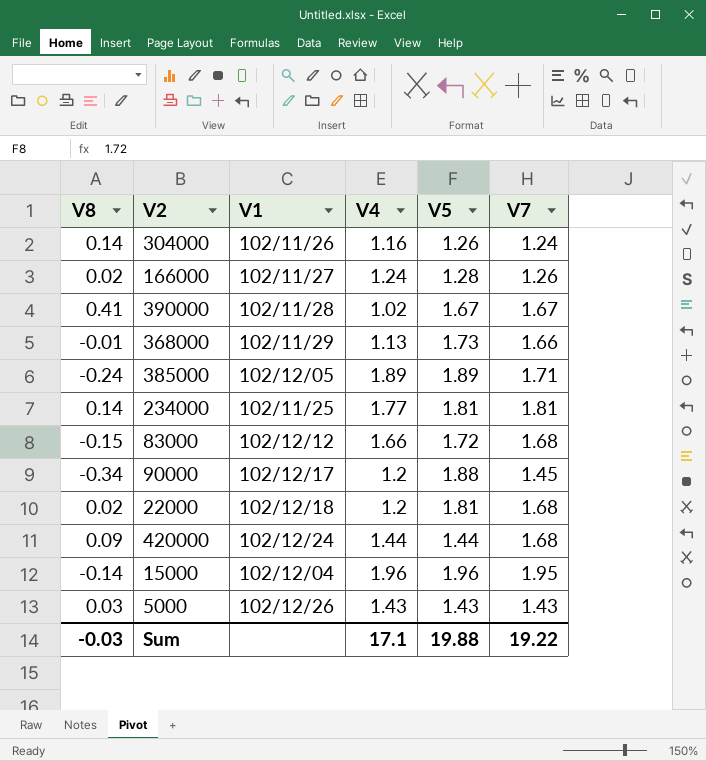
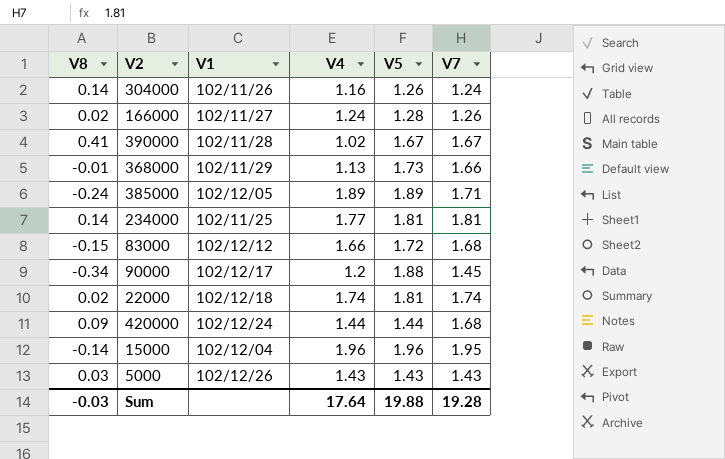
22000 | V4: 1.2 -> 1.74
22000 | V7: 1.68 -> 1.74
Sum | V4: 17.1 -> 17.64
Sum | V7: 19.22 -> 19.28

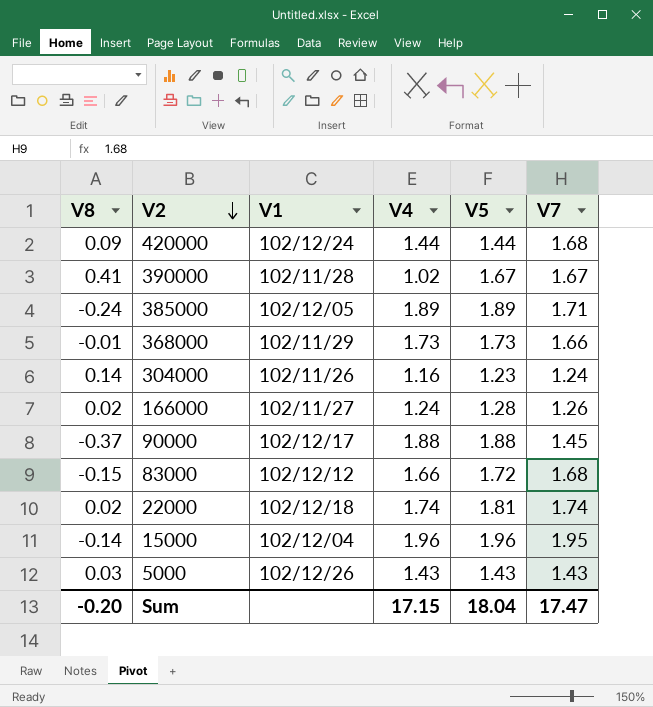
row order: none -> V2 descending
row 234000: 0.14 | 102/11/25 | 1.77 | 1.81 | 1.81 -> none
368000 | V4: 1.13 -> 1.73
304000 | V5: 1.26 -> 1.23
90000 | V8: -0.34 -> -0.37
90000 | V4: 1.2 -> 1.88
Sum | V8: -0.03 -> -0.20
Sum | V4: 17.64 -> 17.15
Sum | V5: 19.88 -> 18.04
Sum | V7: 19.28 -> 17.47

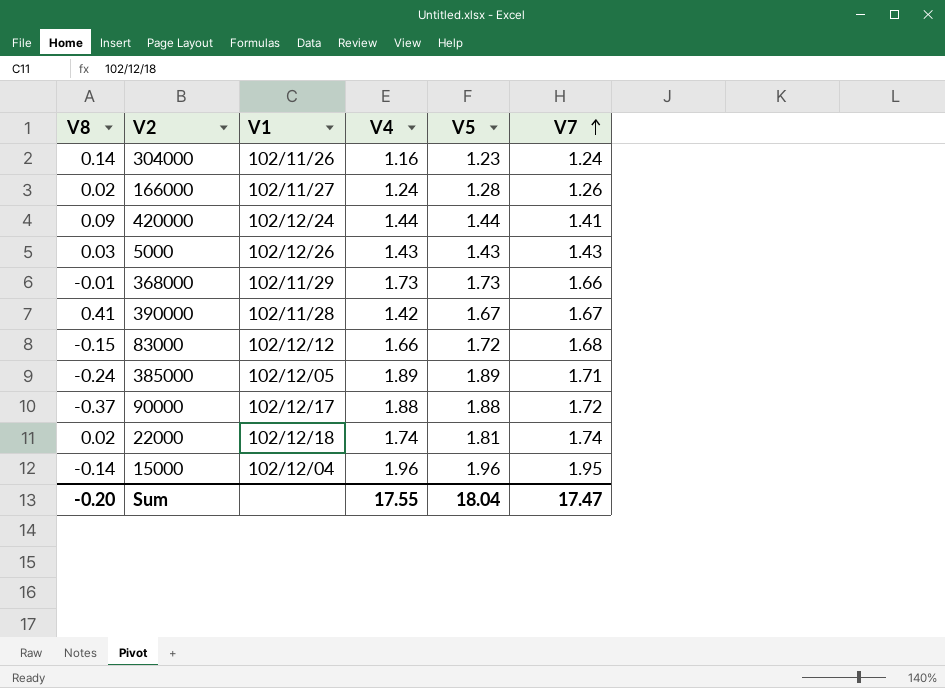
row order: V2 descending -> V7 ascending
420000 | V7: 1.68 -> 1.41
390000 | V4: 1.02 -> 1.42
90000 | V7: 1.45 -> 1.72
Sum | V4: 17.15 -> 17.55

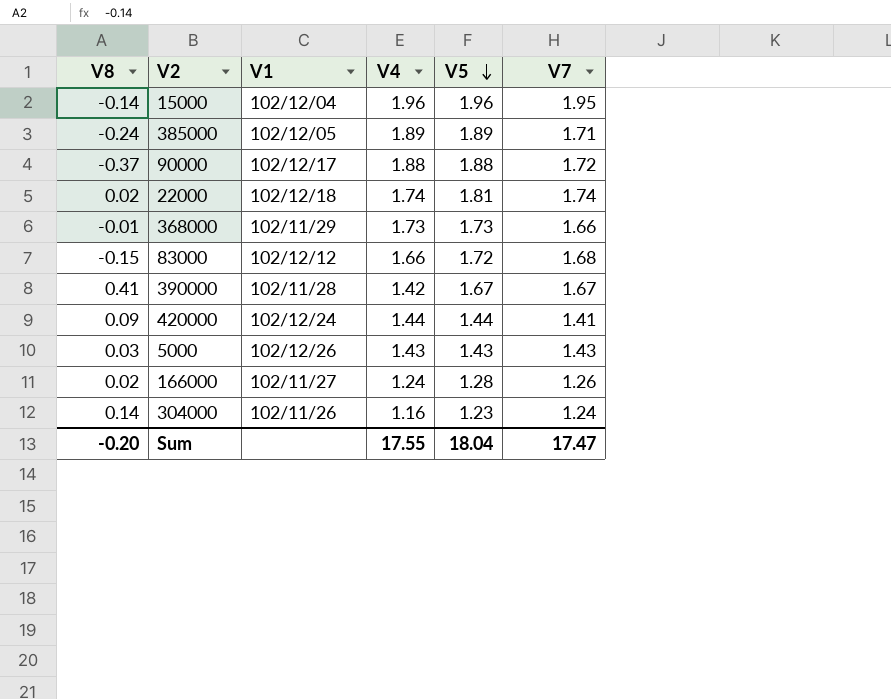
row order: V7 ascending -> V5 descending

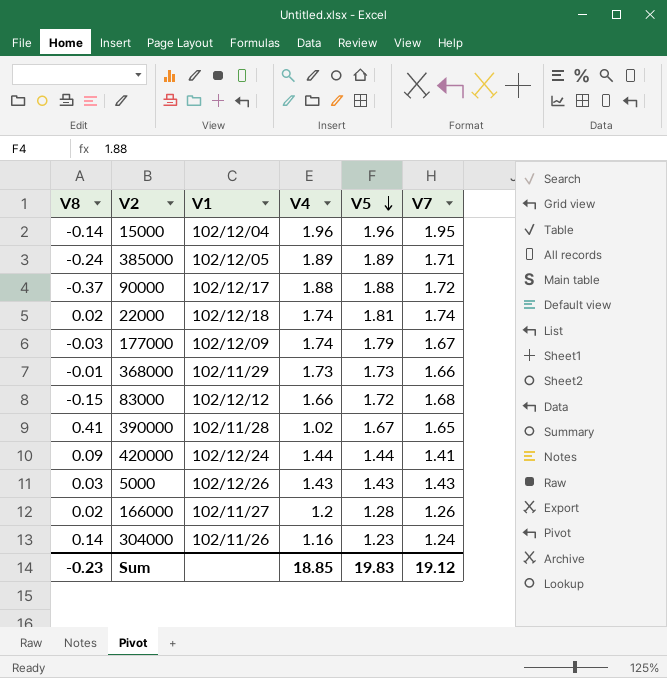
row 177000: none -> -0.03 | 102/12/09 | 1.74 | 1.79 | 1.67
390000 | V4: 1.42 -> 1.02
390000 | V7: 1.67 -> 1.65
166000 | V4: 1.24 -> 1.2
Sum | V8: -0.20 -> -0.23
Sum | V4: 17.55 -> 18.85
Sum | V5: 18.04 -> 19.83
Sum | V7: 17.47 -> 19.12

